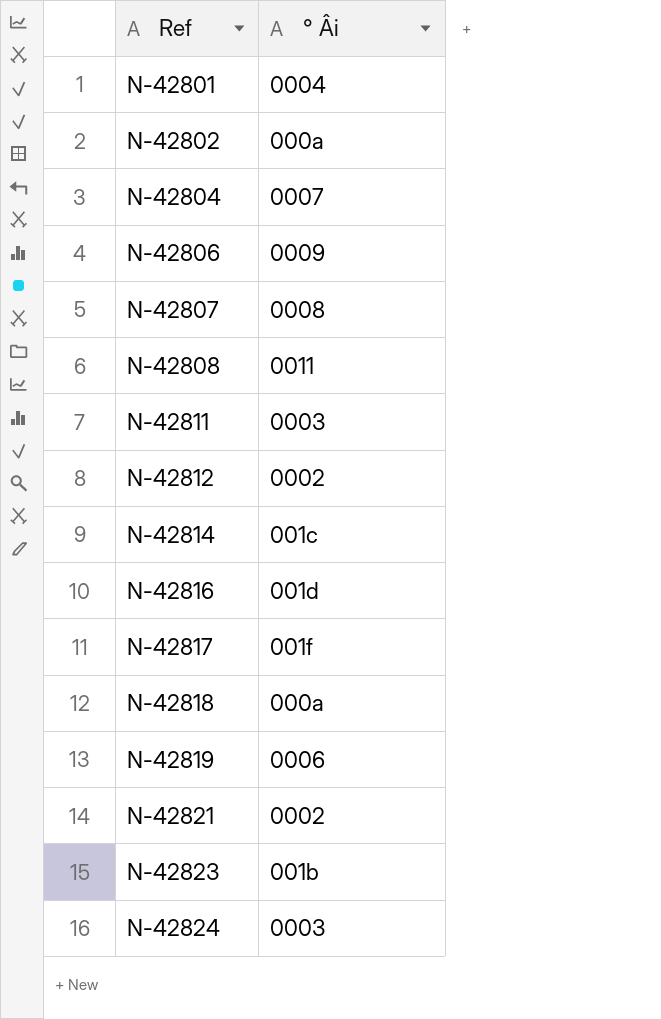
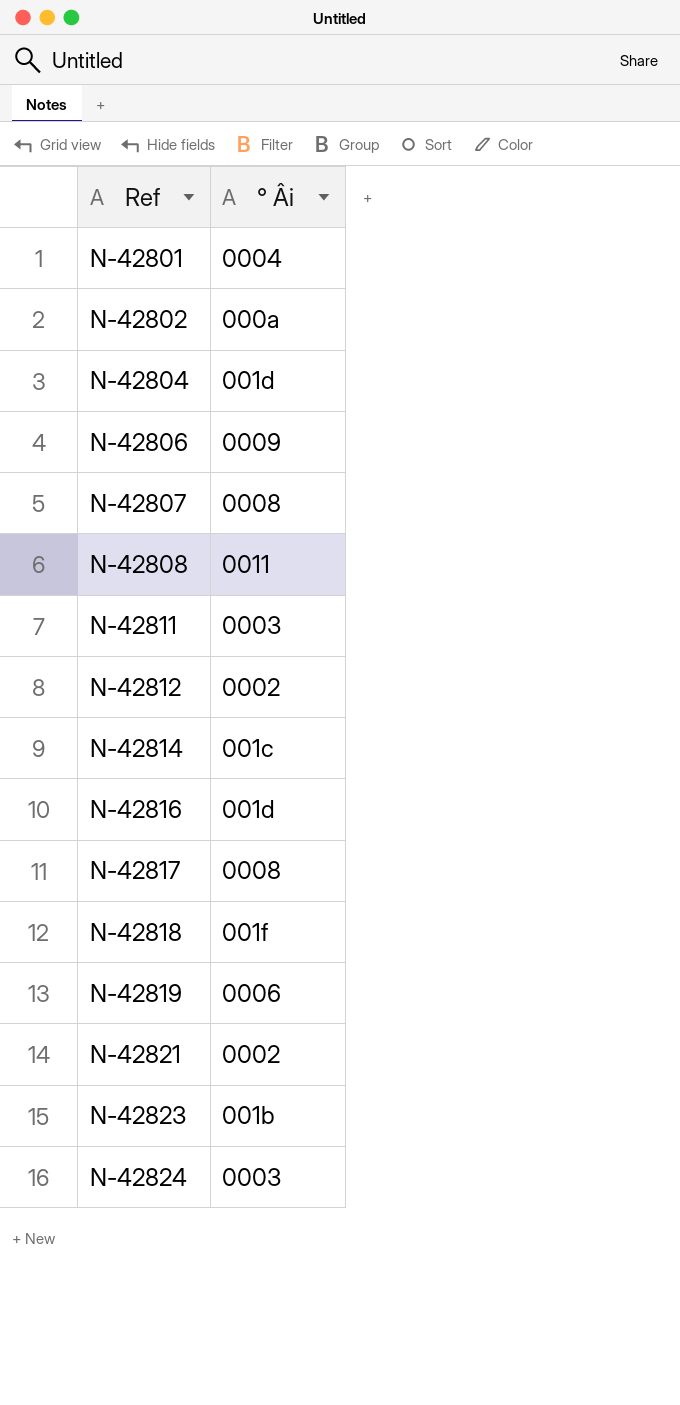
N-42804 | ° Âi: 0007 -> 001d
N-42817 | ° Âi: 001f -> 0008
N-42818 | ° Âi: 000a -> 001f

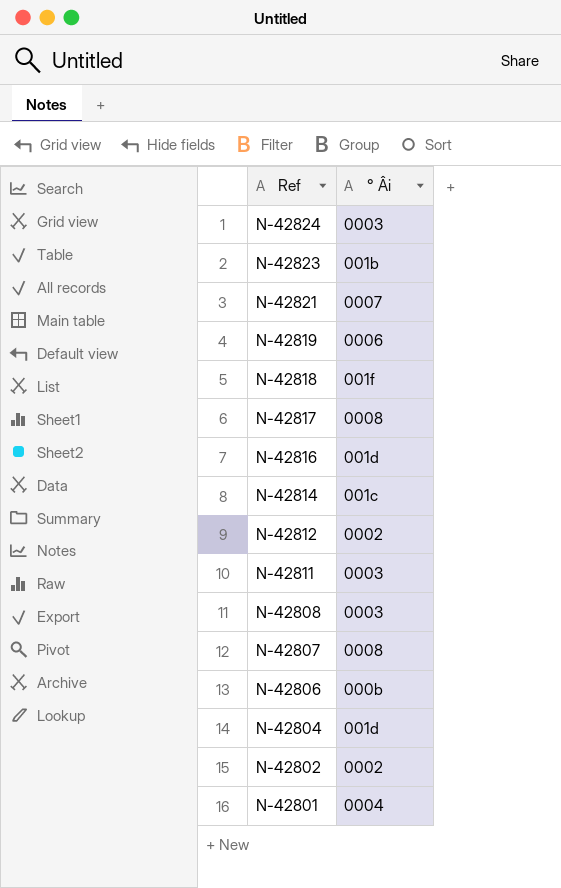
row order: Ref ascending -> Ref descending
N-42821 | ° Âi: 0002 -> 0007
N-42808 | ° Âi: 0011 -> 0003
N-42806 | ° Âi: 0009 -> 000b
N-42802 | ° Âi: 000a -> 0002

